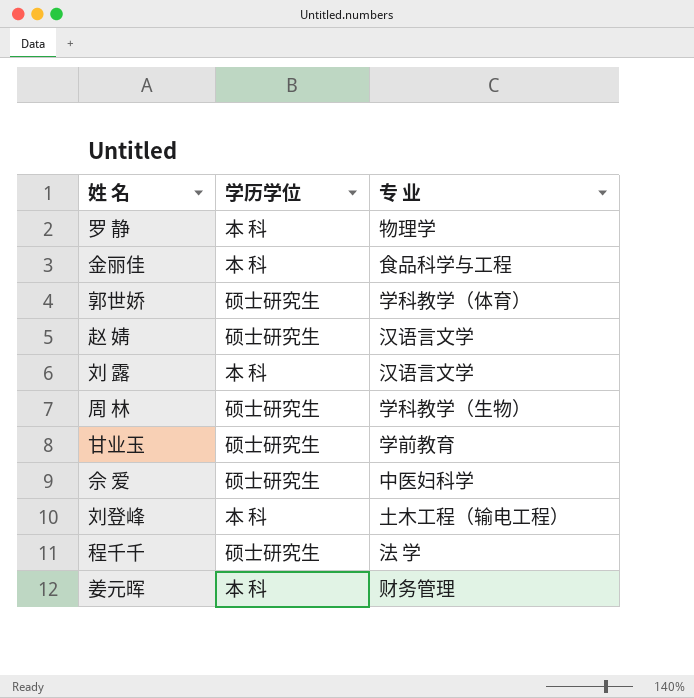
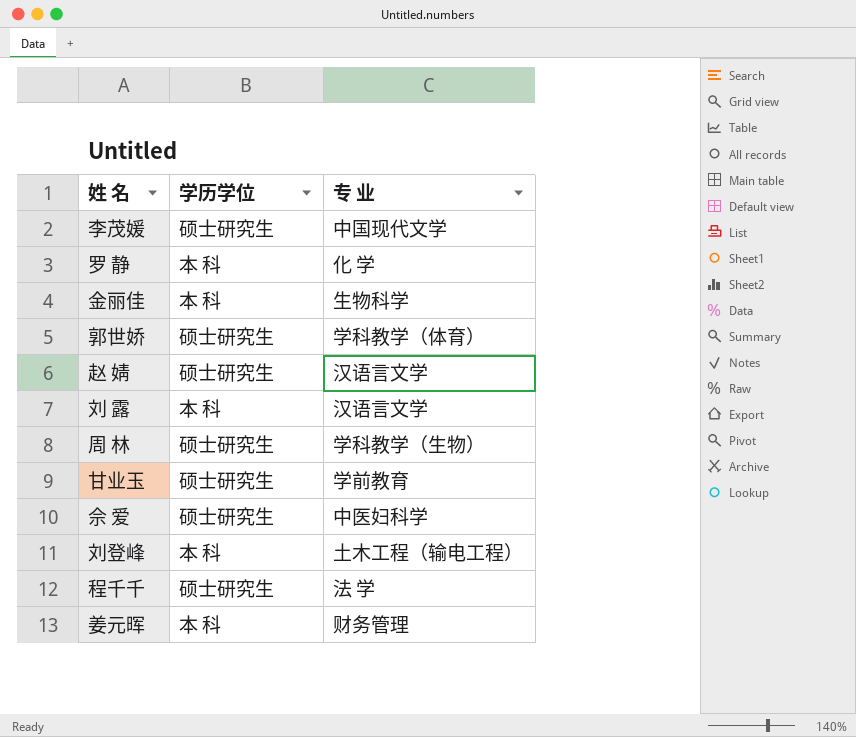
row 李茂媛: none -> 硕士研究生 | 中国现代文学
罗 静 | 专 业: 物理学 -> 化 学
金丽佳 | 专 业: 食品科学与工程 -> 生物科学

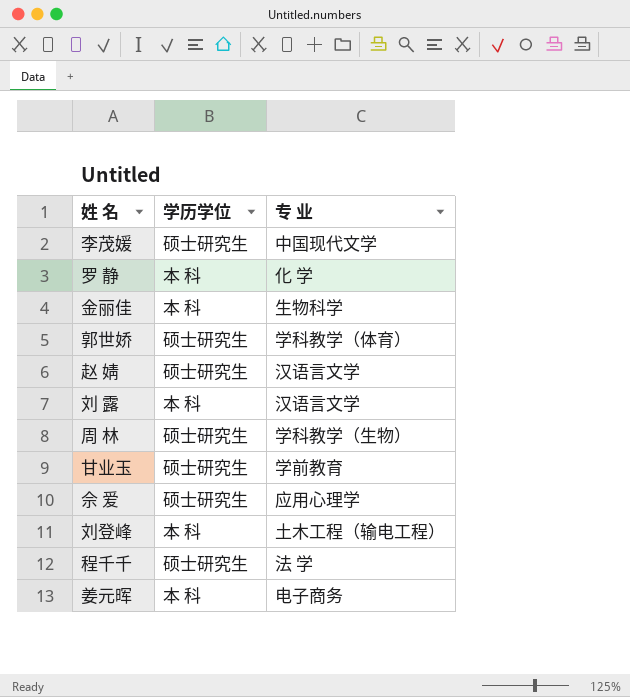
佘 爱 | 专 业: 中医妇科学 -> 应用心理学
姜元晖 | 专 业: 财务管理 -> 电子商务

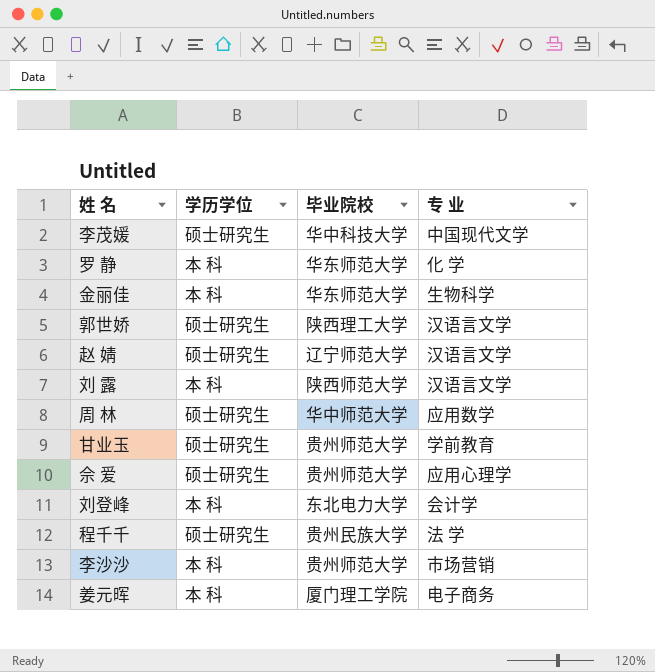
column 毕业院校 | position: none -> 3
郭世娇 | 专 业: 学科教学（体育） -> 汉语言文学
周 林 | 专 业: 学科教学（生物） -> 应用数学
刘登峰 | 专 业: 土木工程（输电工程） -> 会计学
row 李沙沙: none -> 本 科 | 贵州师范大学 | 市场营销

